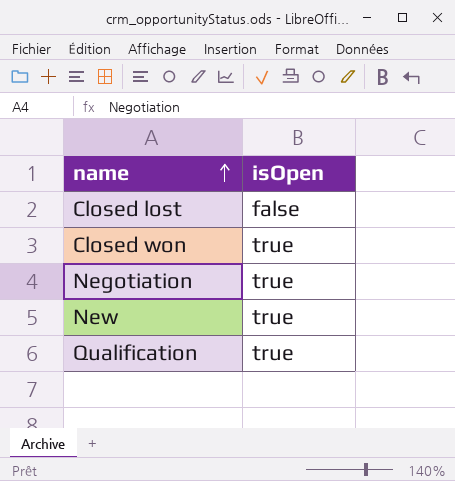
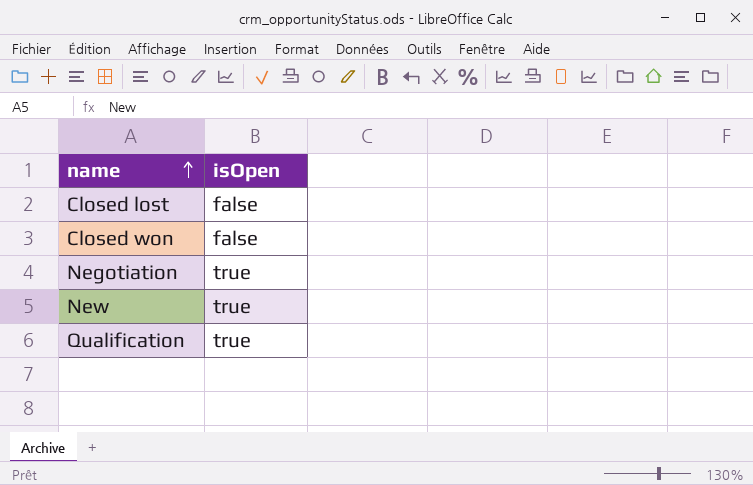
Closed won | isOpen: true -> false

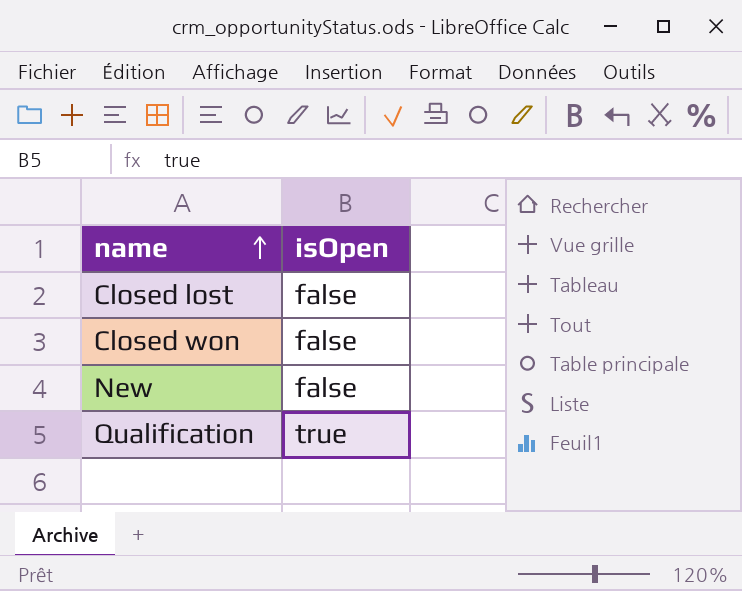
row Negotiation: true -> none
New | isOpen: true -> false

